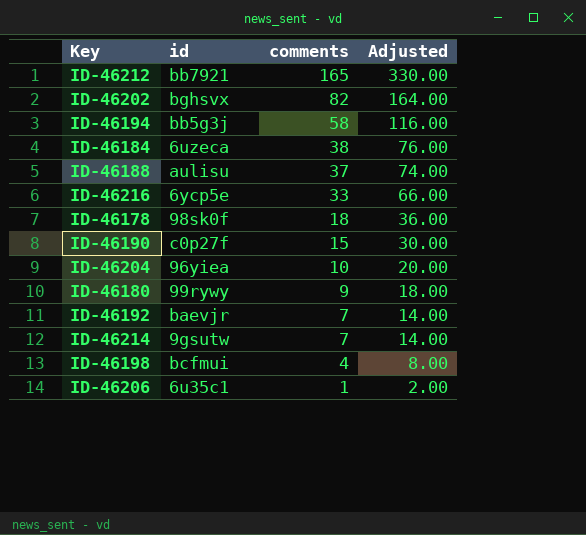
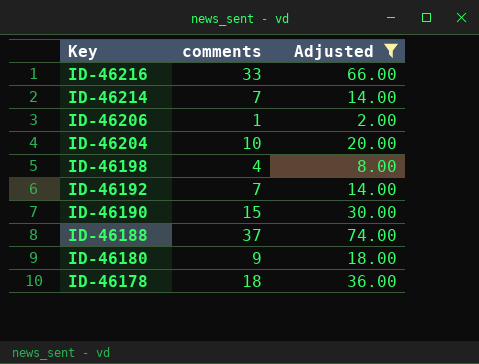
filter: none -> Adjusted <= 74.00
row order: comments descending -> Key descending
column id | position: 2 -> none

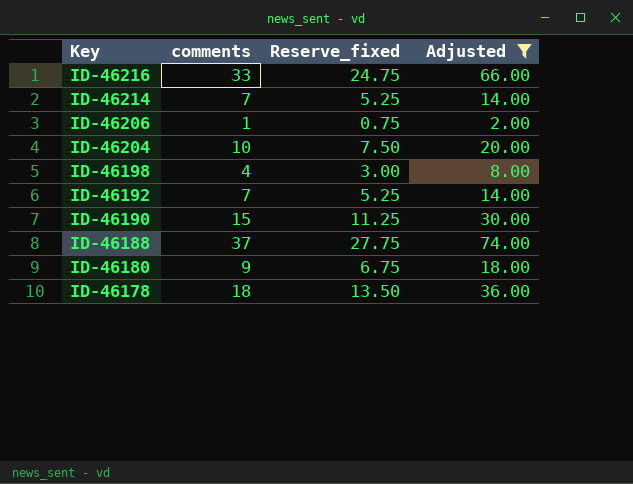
column Reserve_fixed | formula: none -> [comments] * 0.75

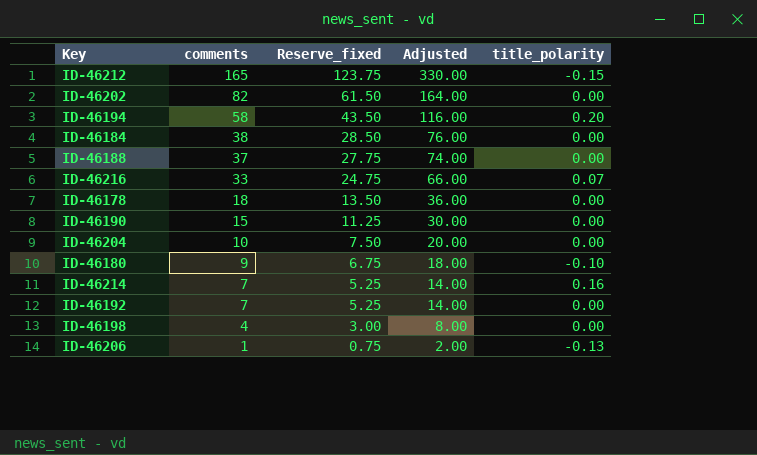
filter: Adjusted <= 74.00 -> none
row order: Key descending -> comments descending
column title_polarity | position: none -> 5

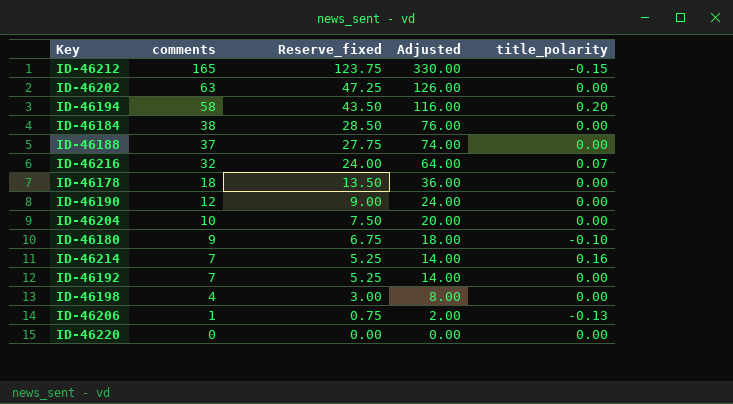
ID-46202 | comments: 82 -> 63
ID-46202 | Reserve_fixed: 61.50 -> 47.25
ID-46202 | Adjusted: 164.00 -> 126.00
ID-46216 | comments: 33 -> 32
ID-46216 | Reserve_fixed: 24.75 -> 24.00
ID-46216 | Adjusted: 66.00 -> 64.00
ID-46190 | comments: 15 -> 12
ID-46190 | Reserve_fixed: 11.25 -> 9.00
ID-46190 | Adjusted: 30.00 -> 24.00
row ID-46220: none -> 0 | 0.00 | 0.00 | 0.00

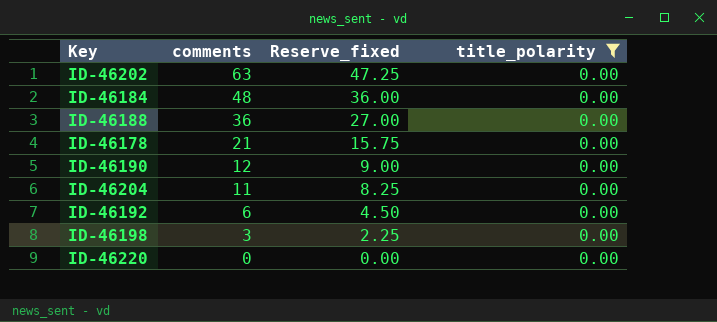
filter: none -> title_polarity = 0.00
column Adjusted | formula: [comments] * 2 -> none
ID-46184 | comments: 38 -> 48
ID-46184 | Reserve_fixed: 28.50 -> 36.00
ID-46188 | comments: 37 -> 36
ID-46188 | Reserve_fixed: 27.75 -> 27.00
ID-46178 | comments: 18 -> 21
ID-46178 | Reserve_fixed: 13.50 -> 15.75
ID-46204 | comments: 10 -> 11
ID-46204 | Reserve_fixed: 7.50 -> 8.25
ID-46192 | comments: 7 -> 6
ID-46192 | Reserve_fixed: 5.25 -> 4.50
ID-46198 | comments: 4 -> 3
ID-46198 | Reserve_fixed: 3.00 -> 2.25

